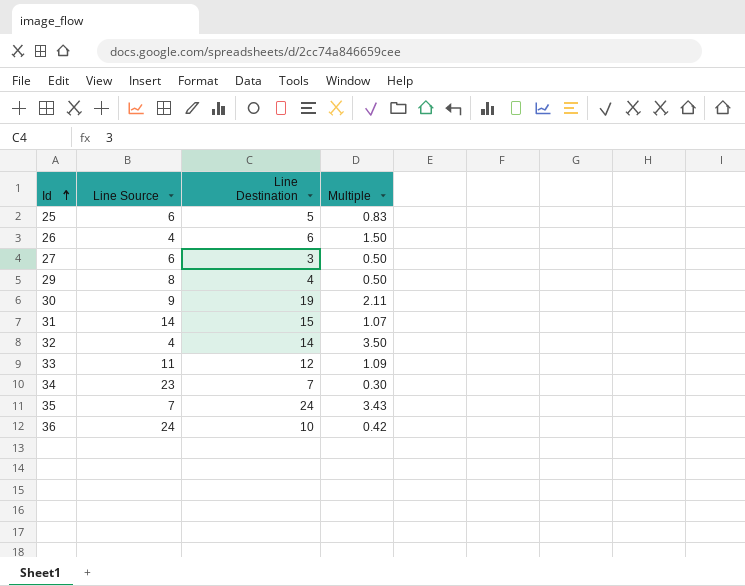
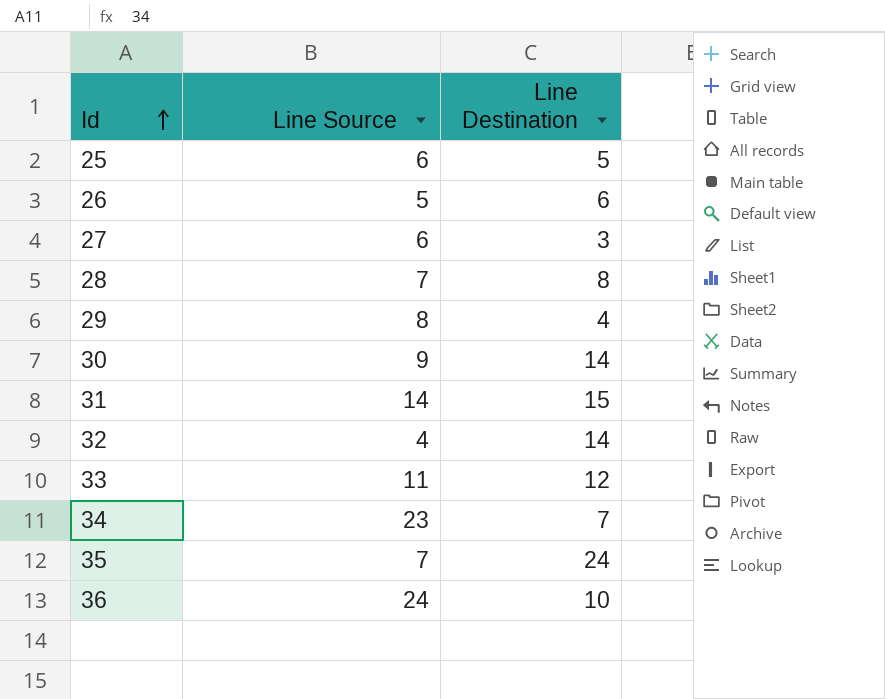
column Multiple | formula: [Line Destination] / [Line Source] -> none
26 | Line Source: 4 -> 5
row 28: none -> 7 | 8
30 | Line Destination: 19 -> 14

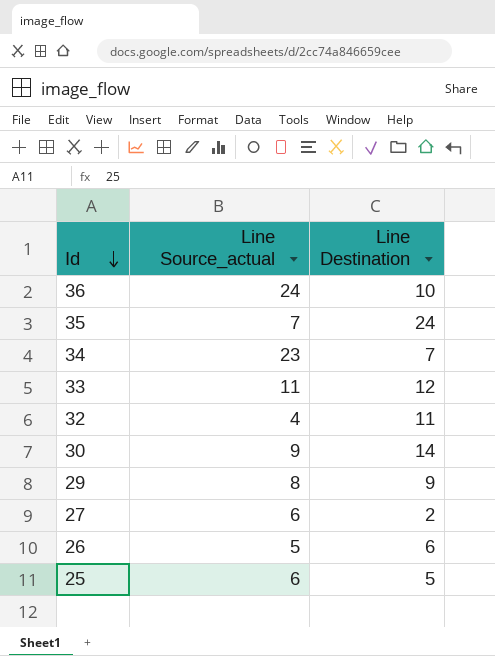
row order: Id ascending -> Id descending
column name: Line Source -> Line Source_actual
row 28: 7 | 8 -> none
row 31: 14 | 15 -> none
32 | Line Destination: 14 -> 11
29 | Line Destination: 4 -> 9
27 | Line Destination: 3 -> 2

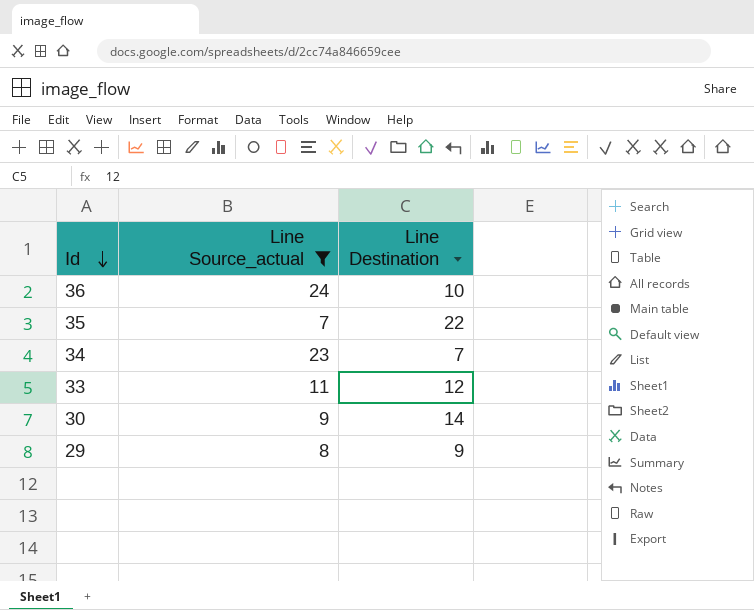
filter: none -> Line Source_actual >= 7
35 | Line Destination: 24 -> 22

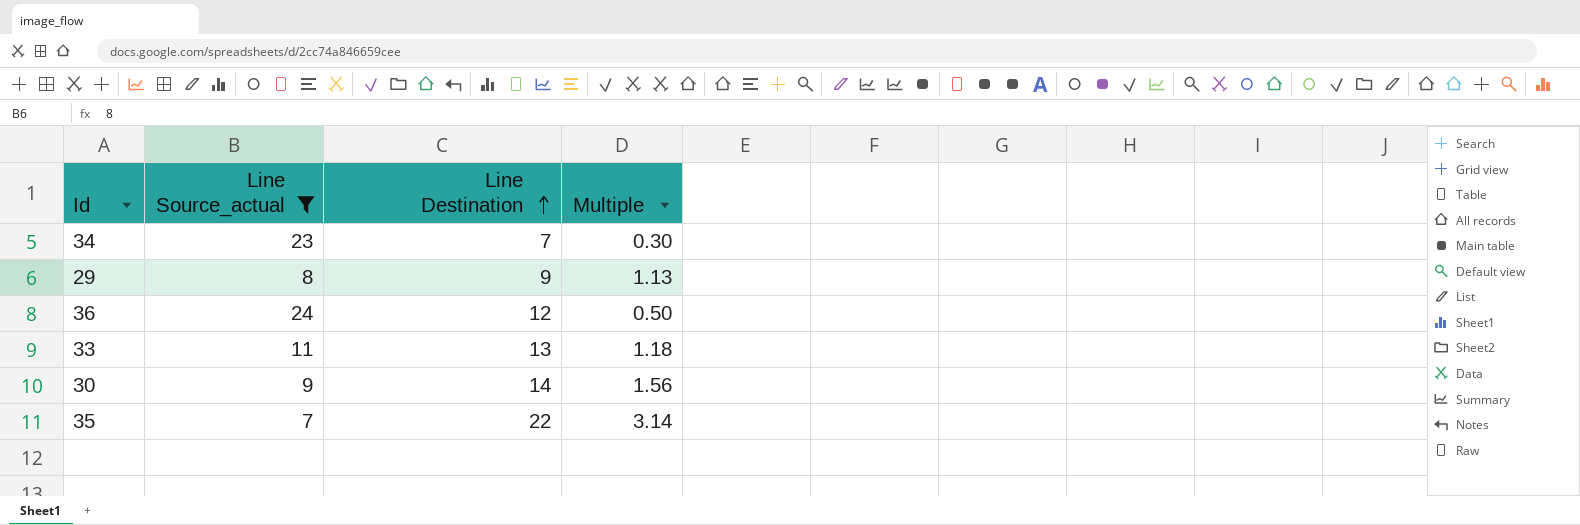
row order: Id descending -> Line Destination ascending
column Multiple | formula: none -> [Line Destination] / [Line Source_actual]
36 | Line Destination: 10 -> 12
33 | Line Destination: 12 -> 13

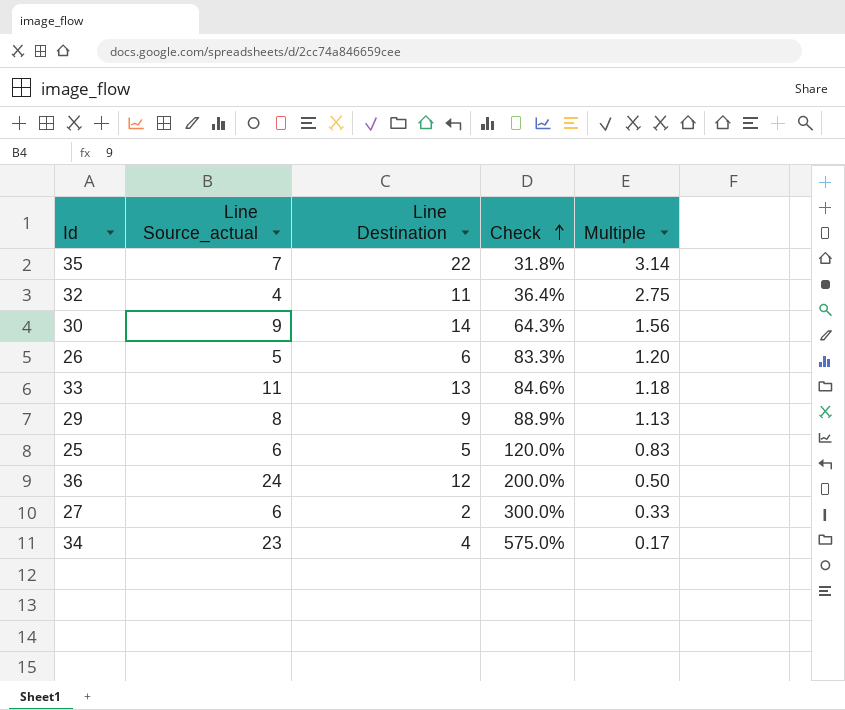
filter: Line Source_actual >= 7 -> none
row order: Line Destination ascending -> Check ascending
column Check | formula: none -> [Line Source_actual] / [Line Destination]
34 | Line Destination: 7 -> 4
34 | Multiple: 0.30 -> 0.17

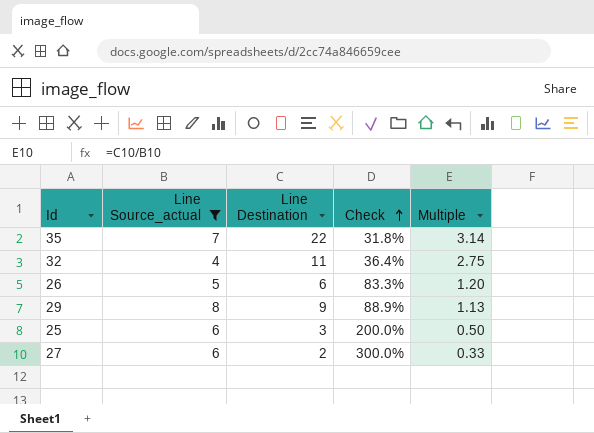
filter: none -> Line Source_actual <= 8
25 | Line Destination: 5 -> 3
25 | Check: 120.0% -> 200.0%
25 | Multiple: 0.83 -> 0.50

